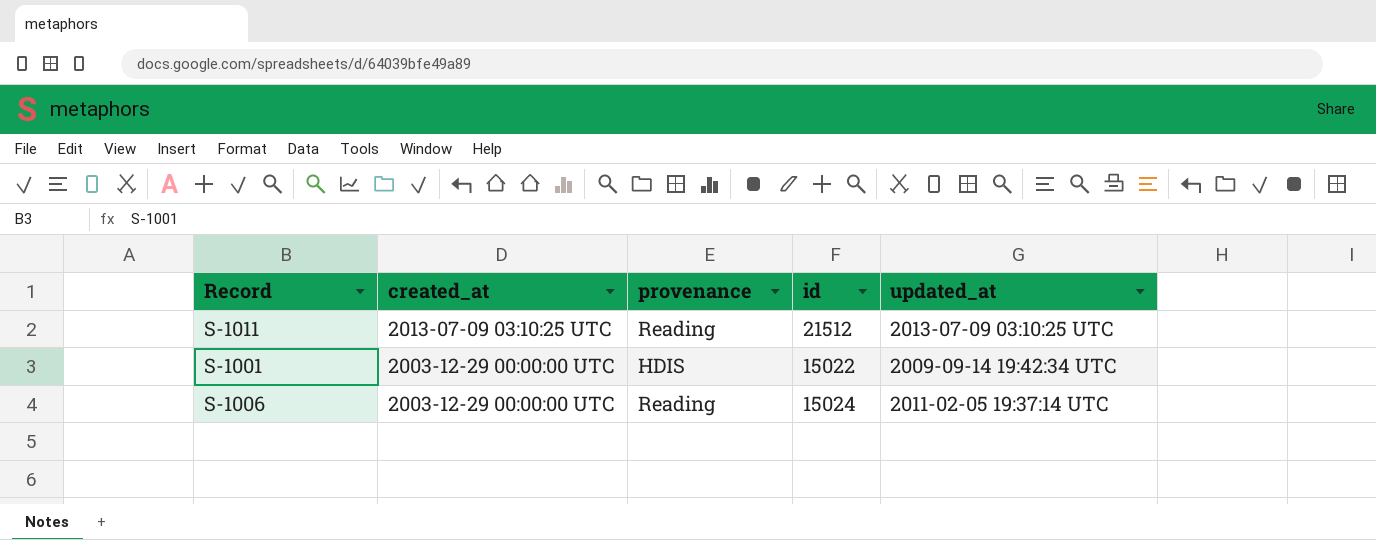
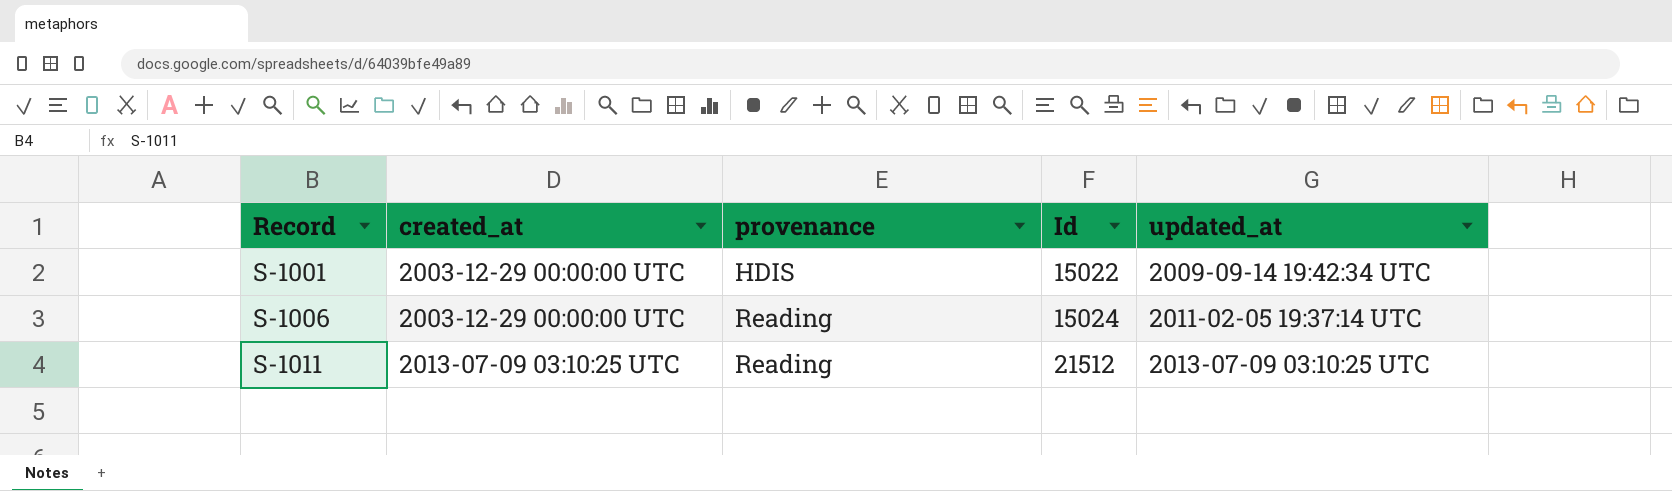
row order: created_at descending -> Record ascending
column name: id -> Id

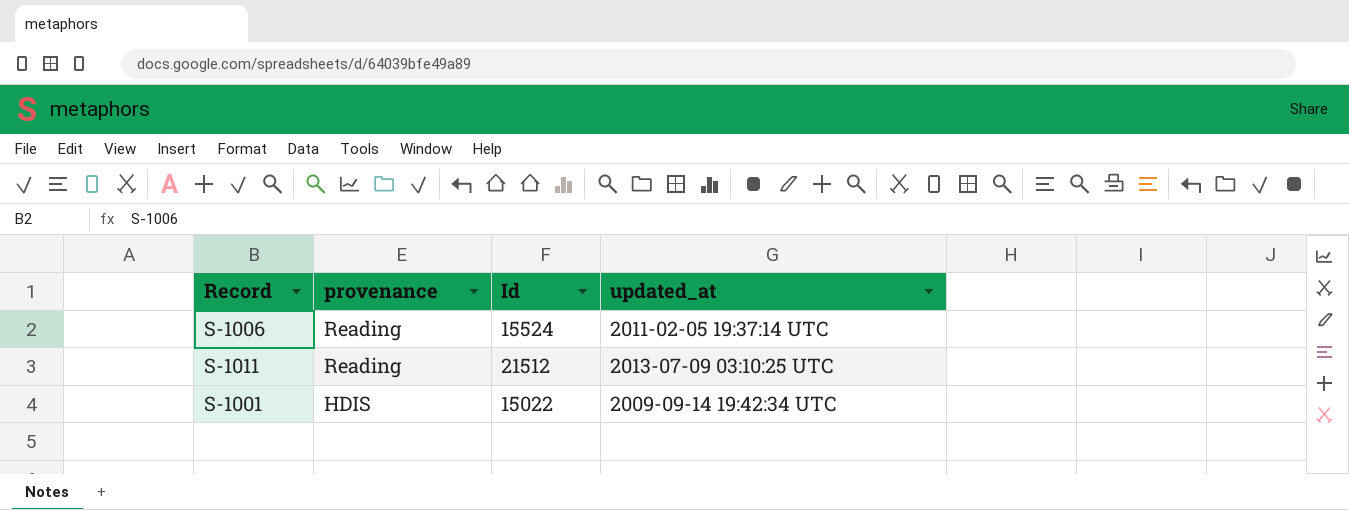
row order: Record ascending -> provenance descending
column created_at | position: 2 -> none
S-1006 | Id: 15024 -> 15524

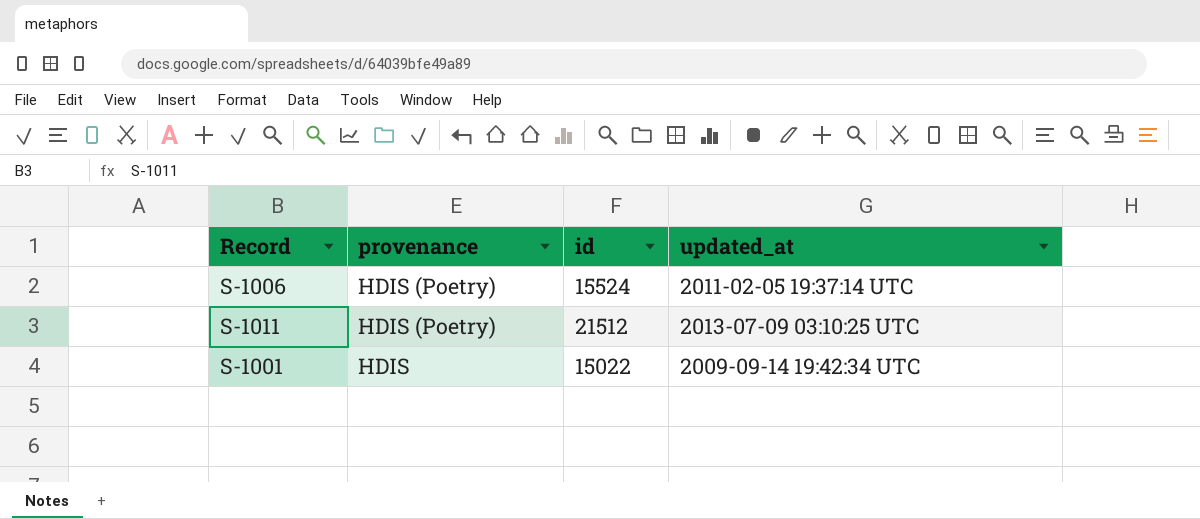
column name: Id -> id
S-1006 | provenance: Reading -> HDIS (Poetry)
S-1011 | provenance: Reading -> HDIS (Poetry)

